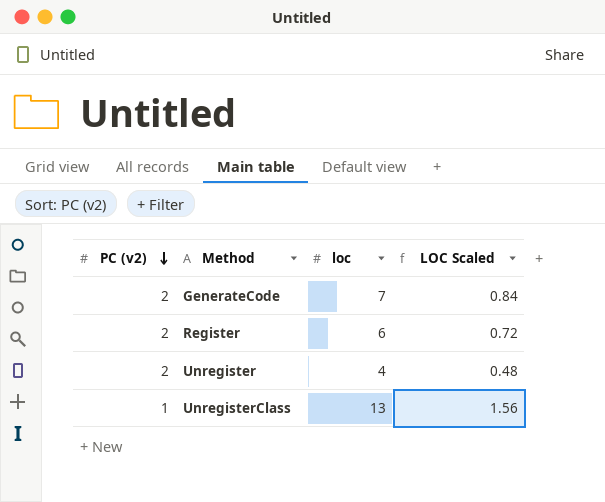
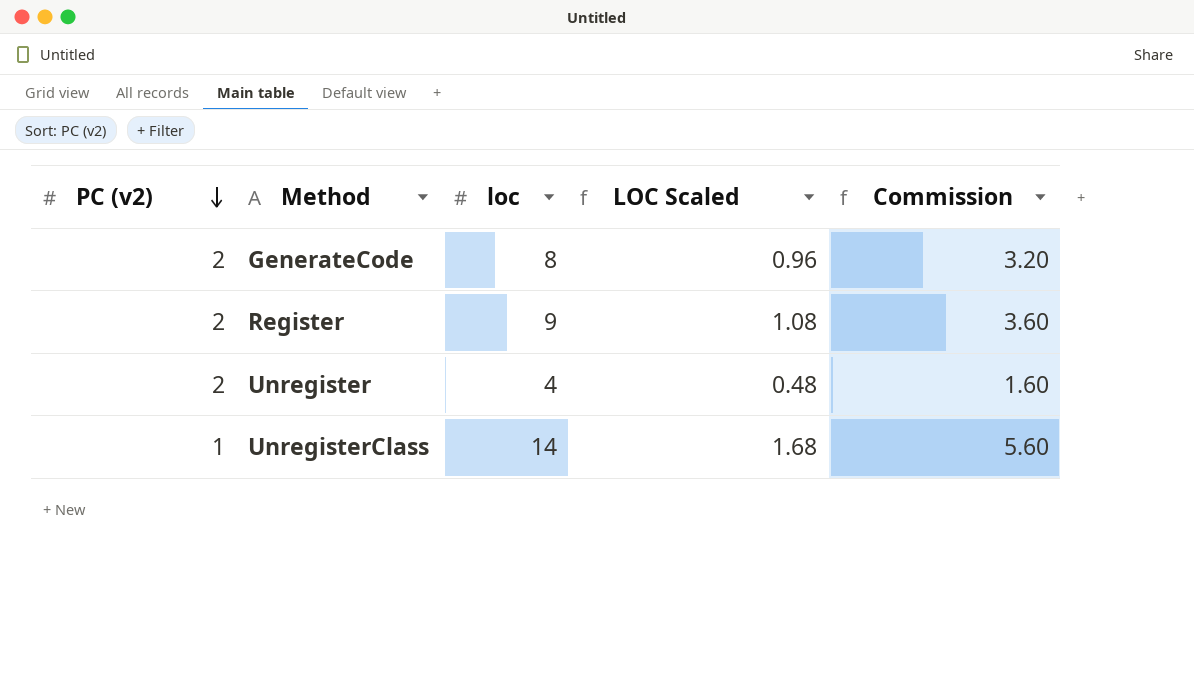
column Commission | formula: none -> [loc] * 0.4
GenerateCode | loc: 7 -> 8
GenerateCode | LOC Scaled: 0.84 -> 0.96
Register | loc: 6 -> 9
Register | LOC Scaled: 0.72 -> 1.08
UnregisterClass | loc: 13 -> 14
UnregisterClass | LOC Scaled: 1.56 -> 1.68

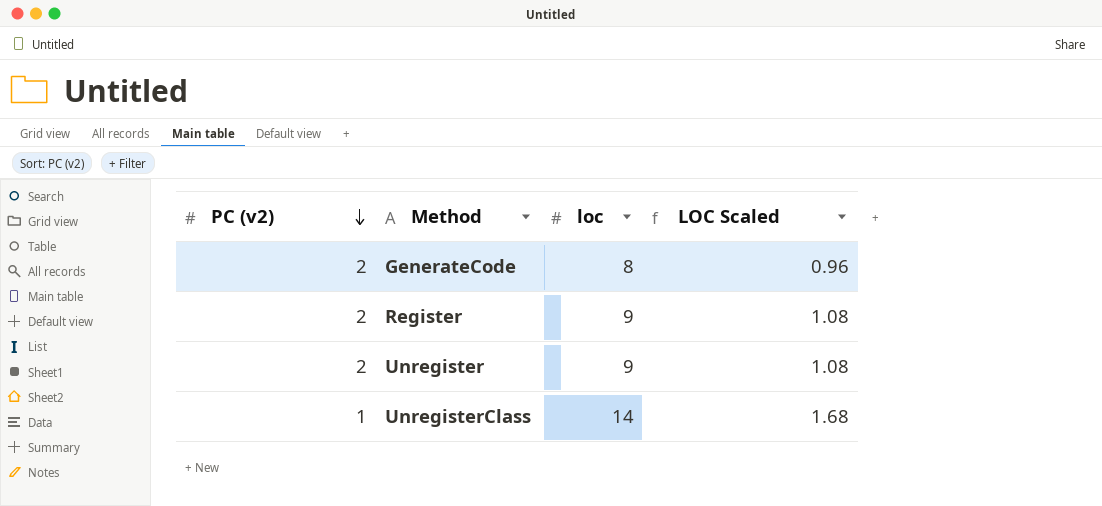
column Commission | formula: [loc] * 0.4 -> none
Unregister | loc: 4 -> 9
Unregister | LOC Scaled: 0.48 -> 1.08

